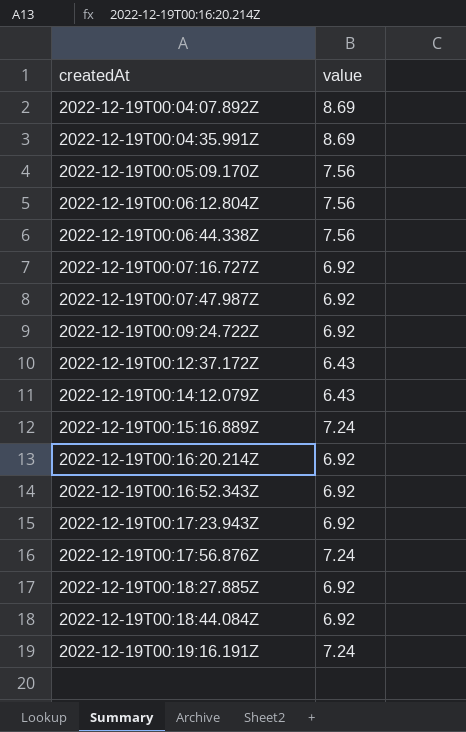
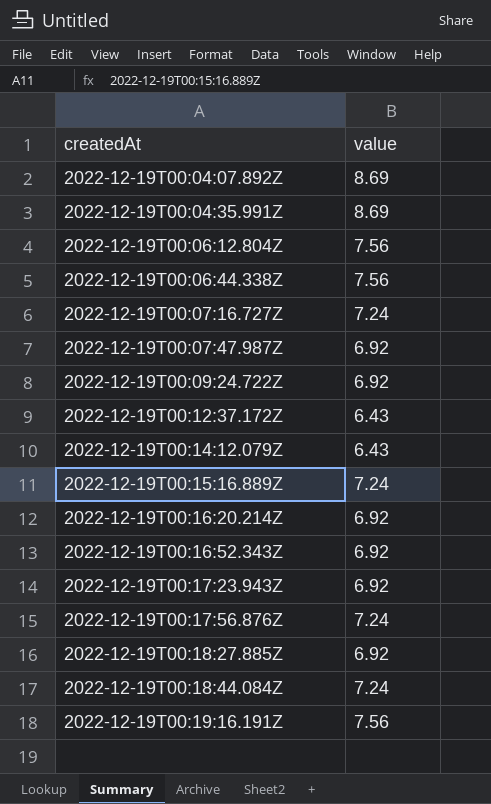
row 2022-12-19T00:05:09.170Z: 7.56 -> none
2022-12-19T00:07:16.727Z | value: 6.92 -> 7.24
2022-12-19T00:18:44.084Z | value: 6.92 -> 7.24
2022-12-19T00:19:16.191Z | value: 7.24 -> 7.56

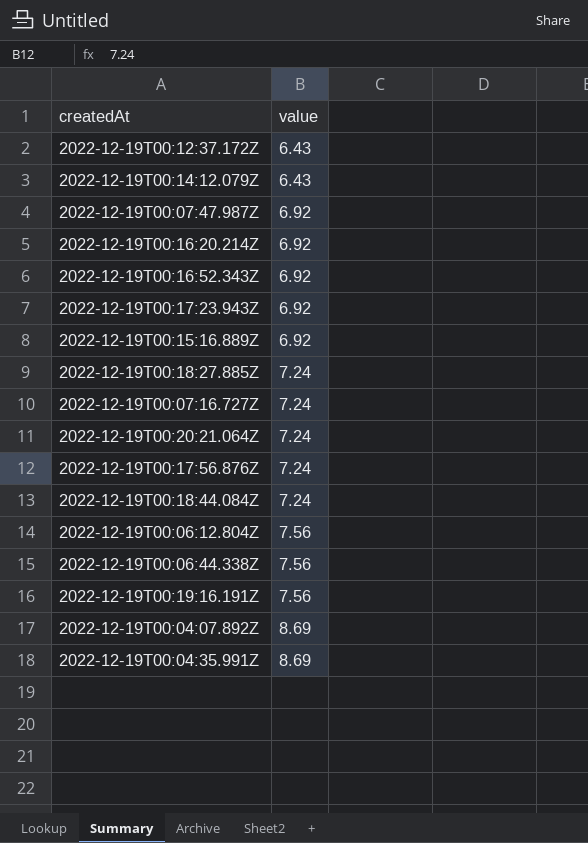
row order: createdAt ascending -> value ascending
row 2022-12-19T00:09:24.722Z: 6.92 -> none
2022-12-19T00:15:16.889Z | value: 7.24 -> 6.92
2022-12-19T00:18:27.885Z | value: 6.92 -> 7.24
row 2022-12-19T00:20:21.064Z: none -> 7.24

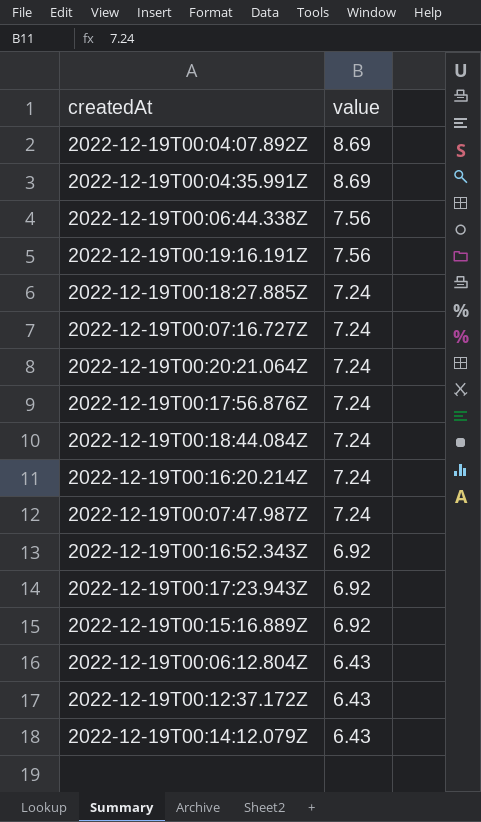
row order: value ascending -> value descending
2022-12-19T00:16:20.214Z | value: 6.92 -> 7.24
2022-12-19T00:07:47.987Z | value: 6.92 -> 7.24
2022-12-19T00:06:12.804Z | value: 7.56 -> 6.43

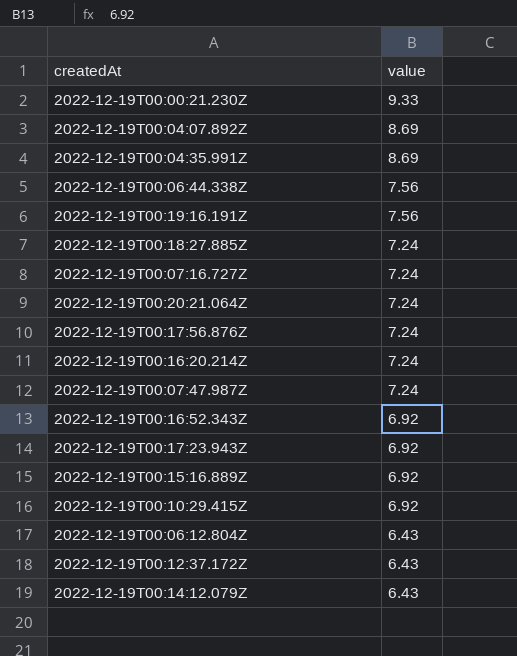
row 2022-12-19T00:18:44.084Z: 7.24 -> none
row 2022-12-19T00:00:21.230Z: none -> 9.33
row 2022-12-19T00:10:29.415Z: none -> 6.92

